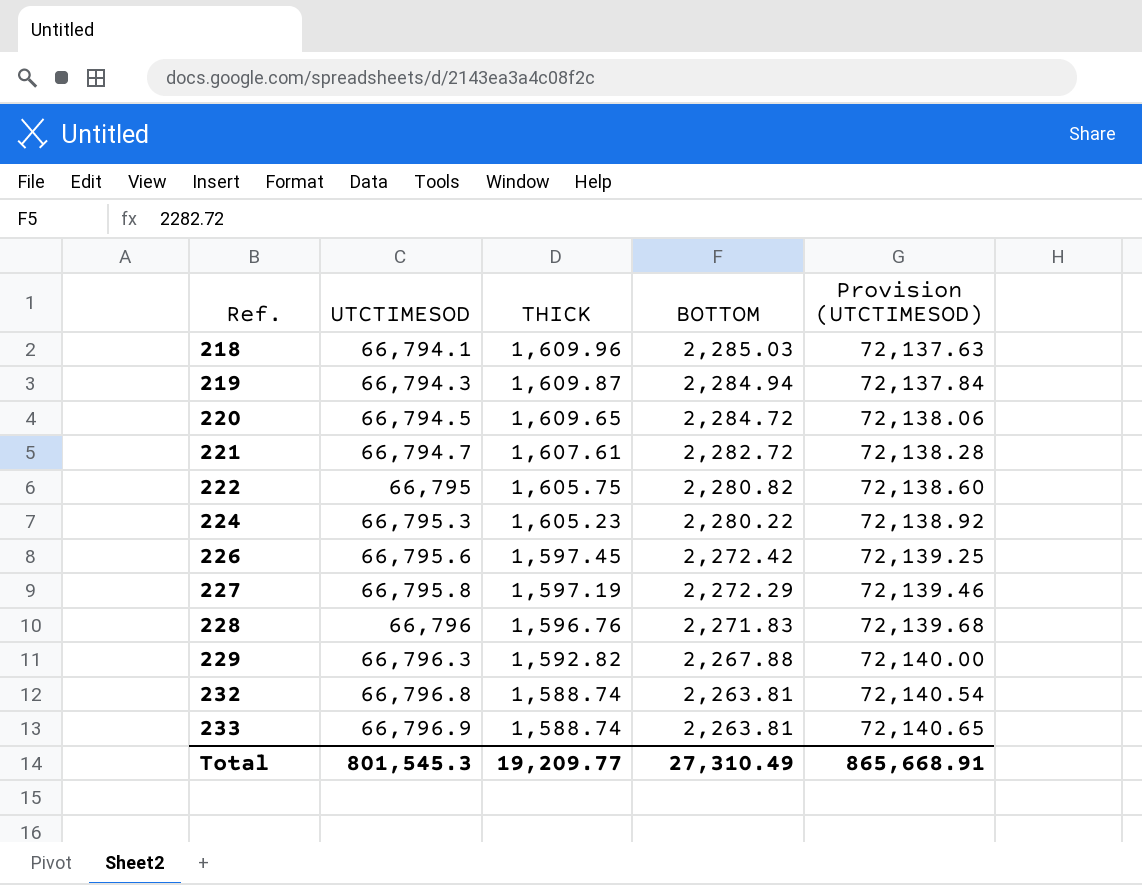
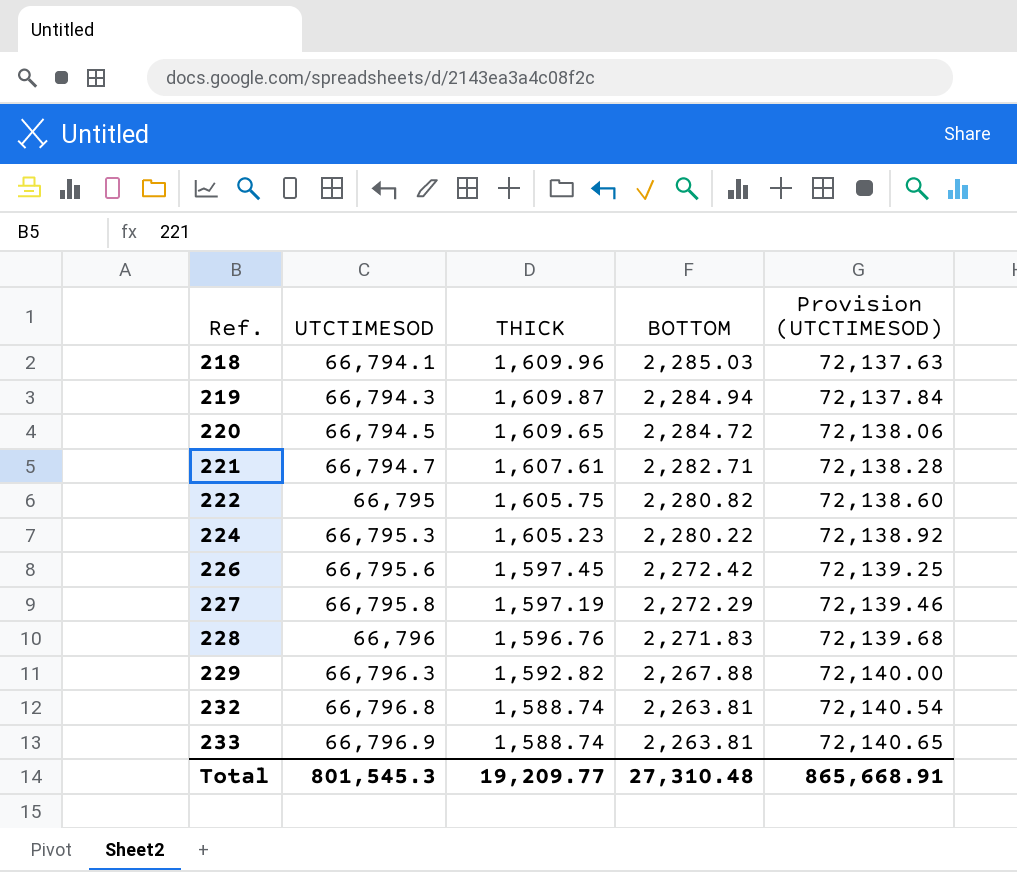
221 | BOTTOM: 2,282.72 -> 2,282.71
Total | BOTTOM: 27,310.49 -> 27,310.48

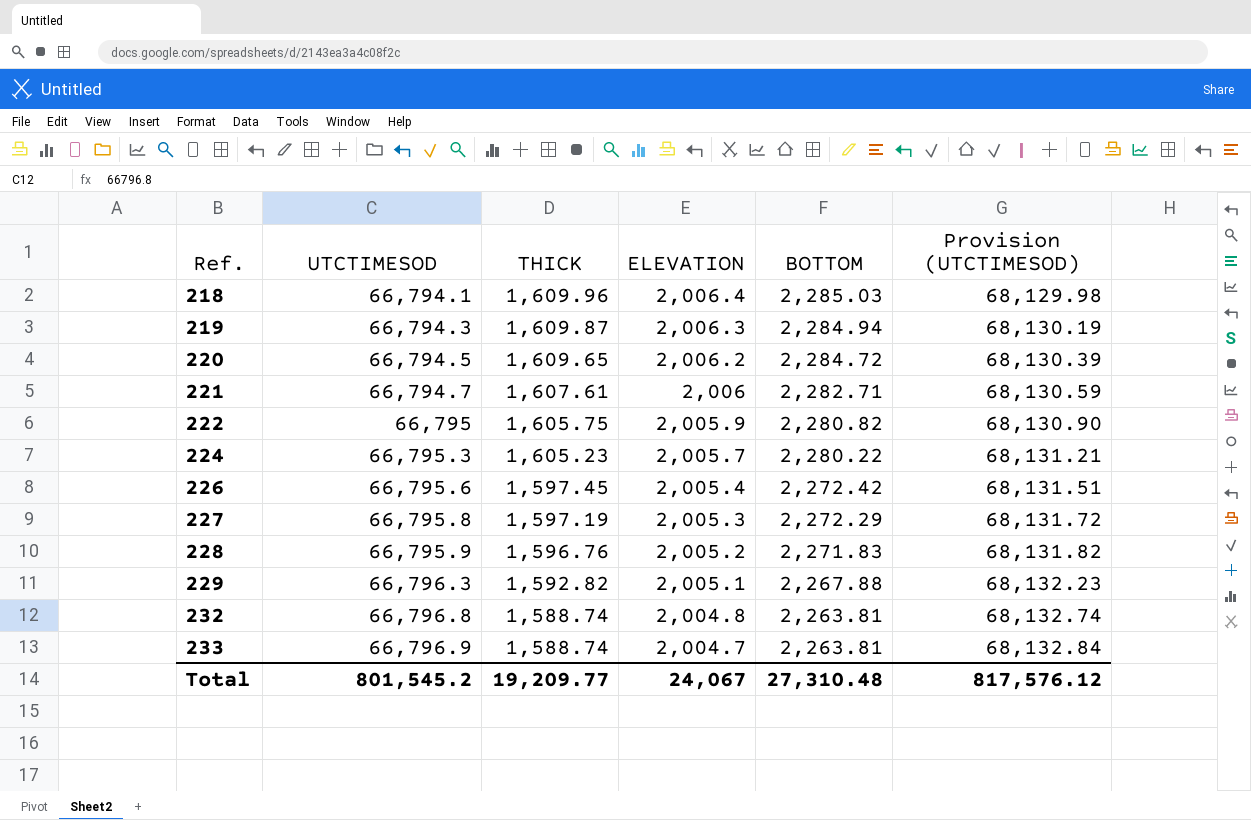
column ELEVATION | position: none -> 4
column Provision (UTCTIMESOD) | formula: [UTCTIMESOD] * 1.08 -> [UTCTIMESOD] * 1.02
228 | UTCTIMESOD: 66,796 -> 66,795.9
Total | UTCTIMESOD: 801,545.3 -> 801,545.2
Total | Provision (UTCTIMESOD): 865,668.91 -> 817,576.12

